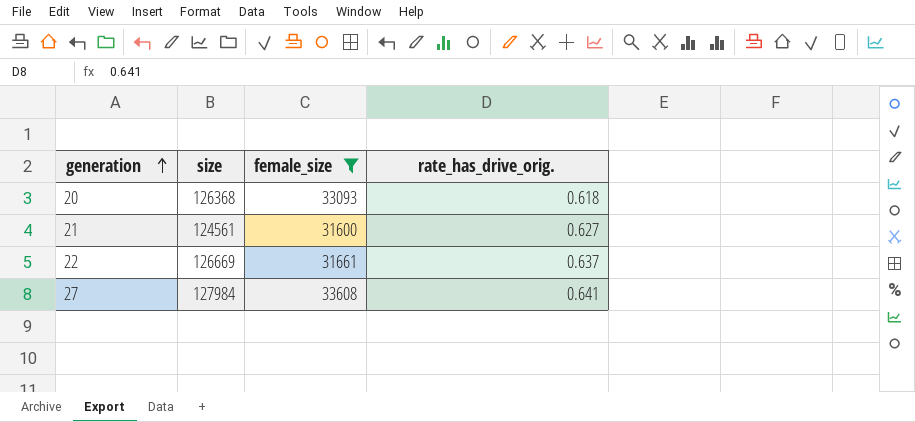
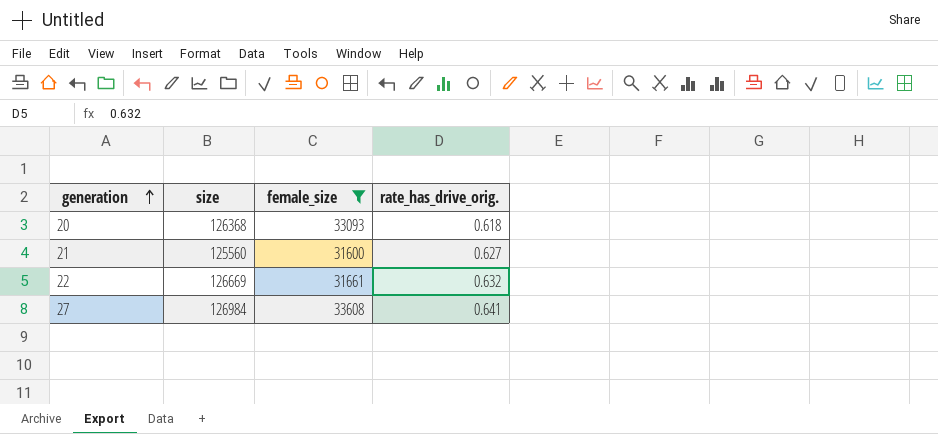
21 | size: 124561 -> 125560
22 | rate_has_drive_orig.: 0.637 -> 0.632
27 | size: 127984 -> 126984

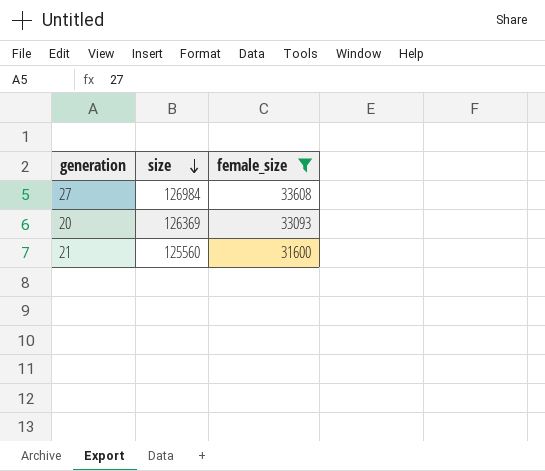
row order: generation ascending -> size descending
column rate_has_drive_orig. | position: 4 -> none
row 22: 126669 | 31661 | 0.632 -> none
20 | size: 126368 -> 126369

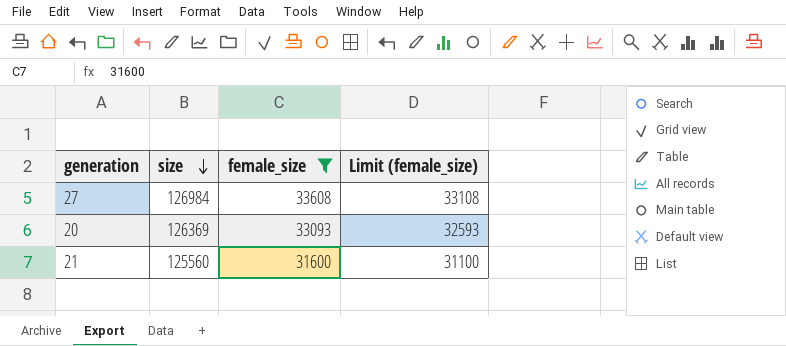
column Limit (female_size) | formula: none -> [female_size] - 500

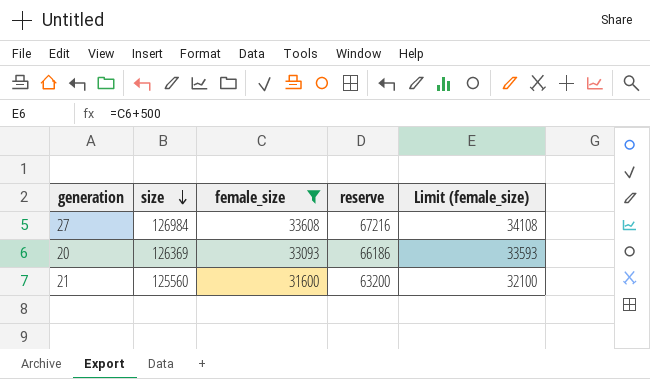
column reserve | formula: none -> [female_size] * 2
column Limit (female_size) | formula: [female_size] - 500 -> [female_size] + 500

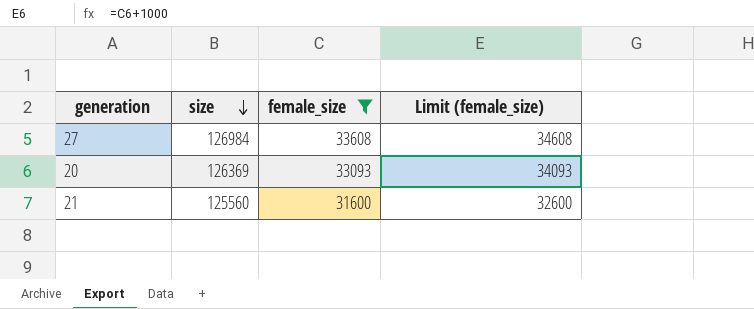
column reserve | formula: [female_size] * 2 -> none
column Limit (female_size) | formula: [female_size] + 500 -> [female_size] + 1000

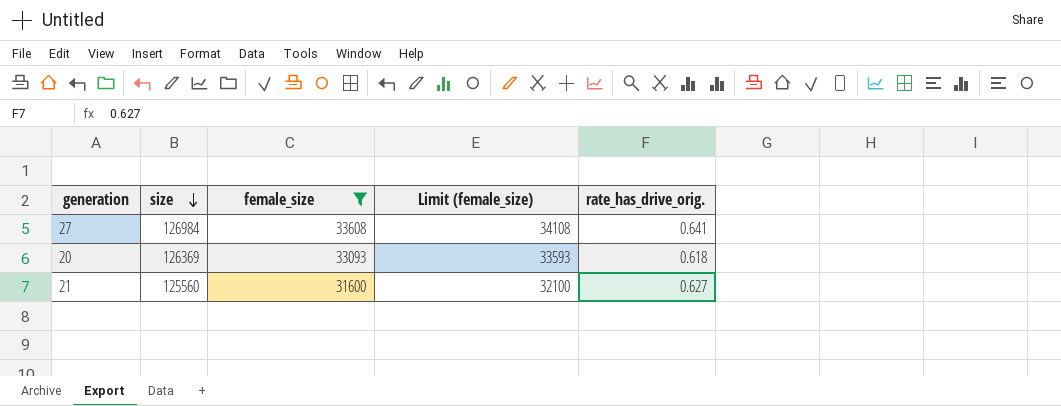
column Limit (female_size) | formula: [female_size] + 1000 -> [female_size] + 500
column rate_has_drive_orig. | position: none -> 5

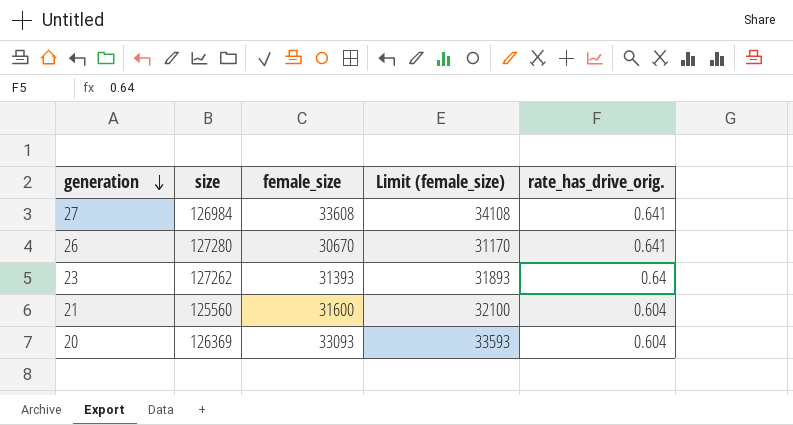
filter: female_size >= 31600 -> none
row order: size descending -> generation descending
21 | rate_has_drive_orig.: 0.627 -> 0.604
20 | rate_has_drive_orig.: 0.618 -> 0.604

